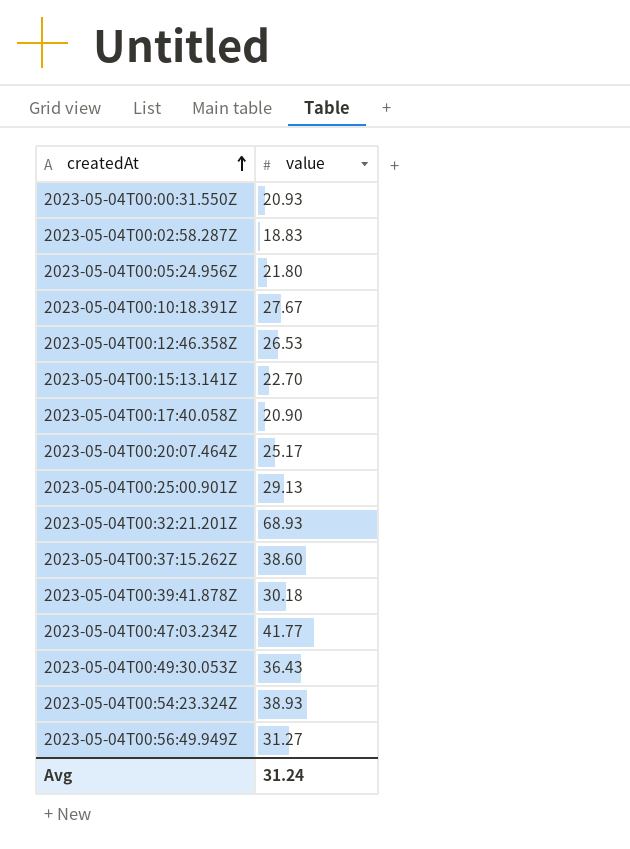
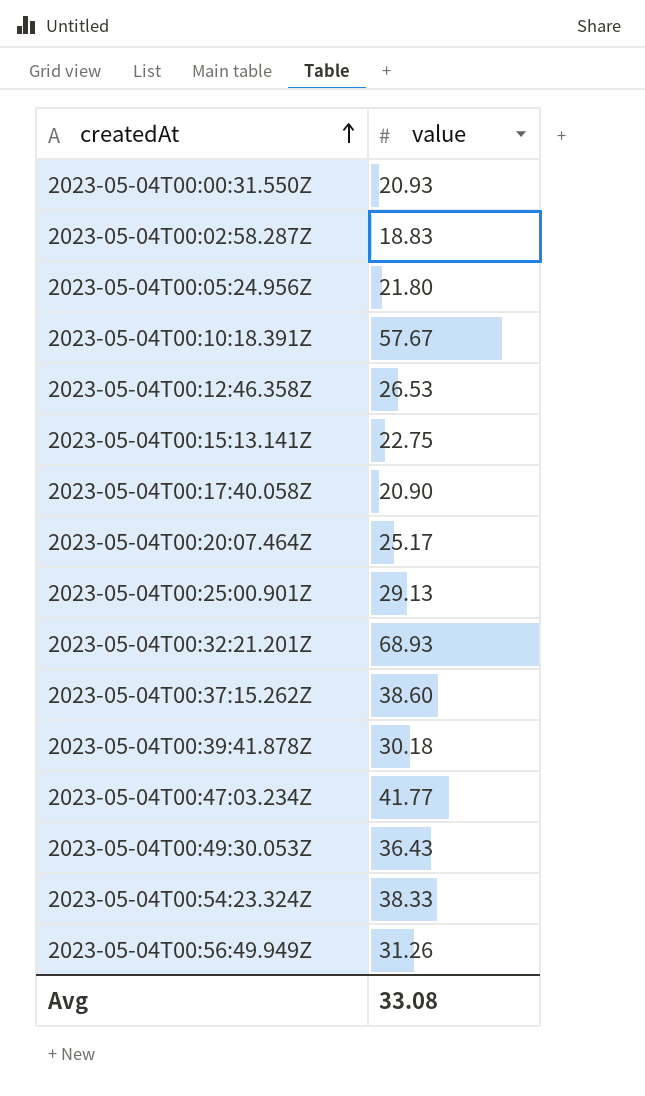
2023-05-04T00:10:18.391Z | value: 27.67 -> 57.67
2023-05-04T00:15:13.141Z | value: 22.70 -> 22.75
2023-05-04T00:54:23.324Z | value: 38.93 -> 38.33
2023-05-04T00:56:49.949Z | value: 31.27 -> 31.26
Avg | value: 31.24 -> 33.08

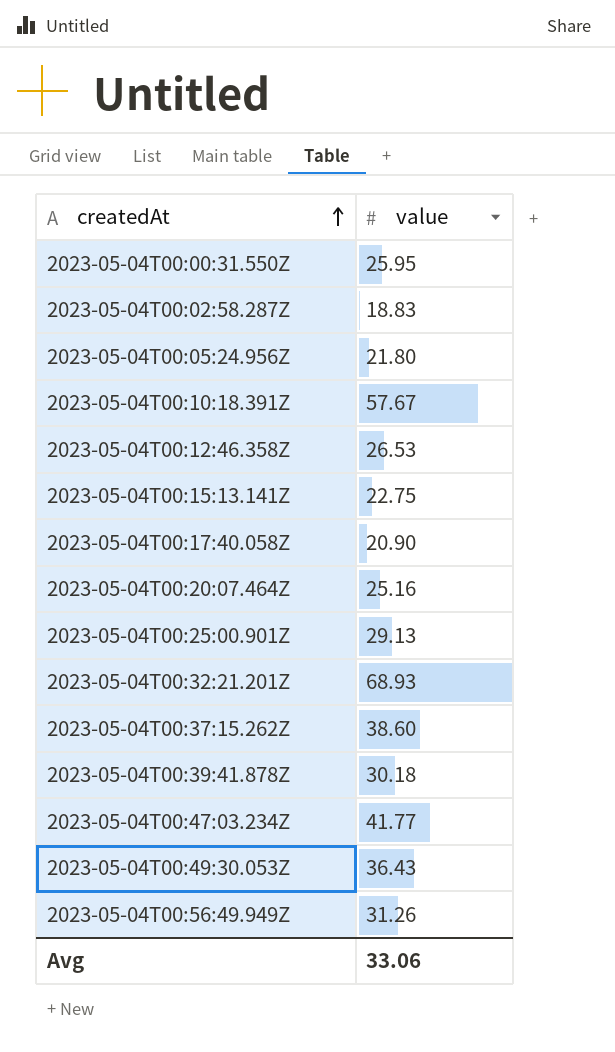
row 2023-05-04T00:54:23.324Z: 38.33 -> none
2023-05-04T00:00:31.550Z | value: 20.93 -> 25.95
2023-05-04T00:20:07.464Z | value: 25.17 -> 25.16
Avg | value: 33.08 -> 33.06

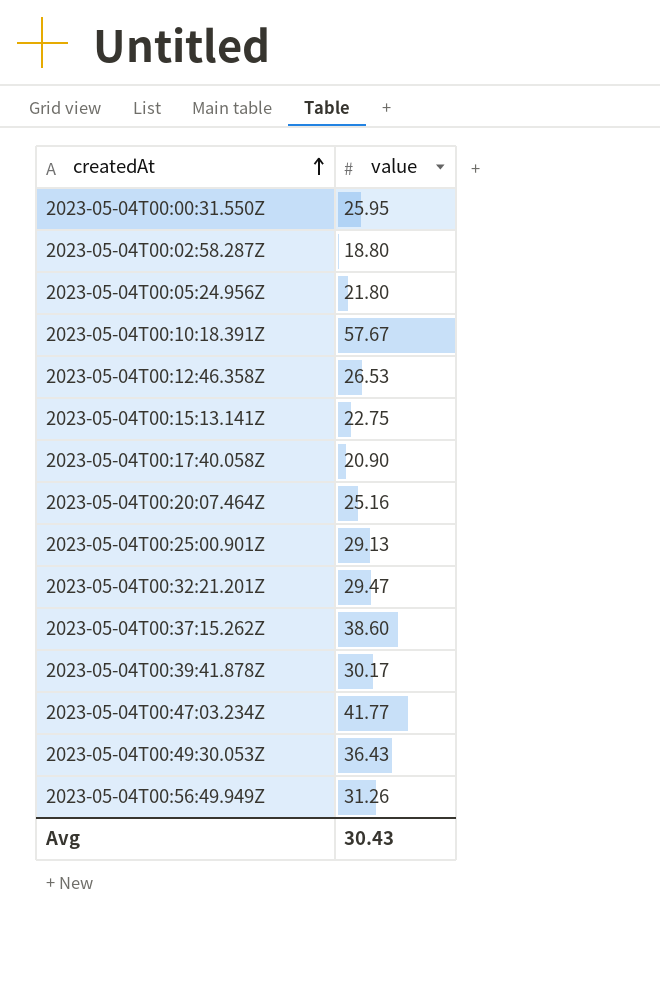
2023-05-04T00:02:58.287Z | value: 18.83 -> 18.80
2023-05-04T00:32:21.201Z | value: 68.93 -> 29.47
2023-05-04T00:39:41.878Z | value: 30.18 -> 30.17
Avg | value: 33.06 -> 30.43

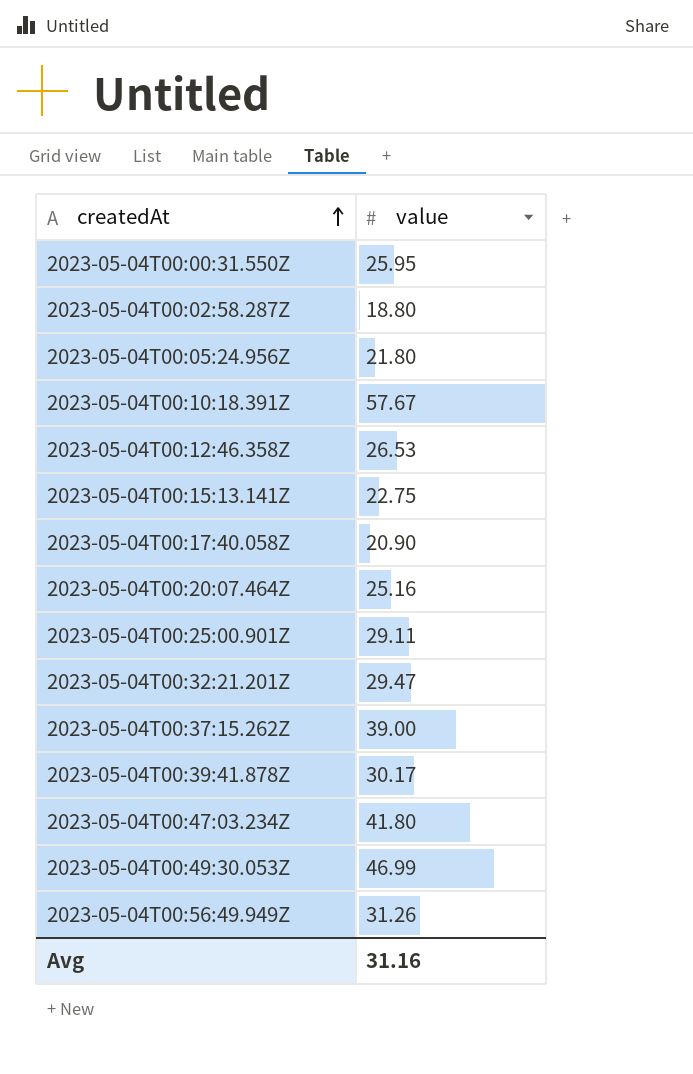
2023-05-04T00:25:00.901Z | value: 29.13 -> 29.11
2023-05-04T00:37:15.262Z | value: 38.60 -> 39.00
2023-05-04T00:47:03.234Z | value: 41.77 -> 41.80
2023-05-04T00:49:30.053Z | value: 36.43 -> 46.99
Avg | value: 30.43 -> 31.16

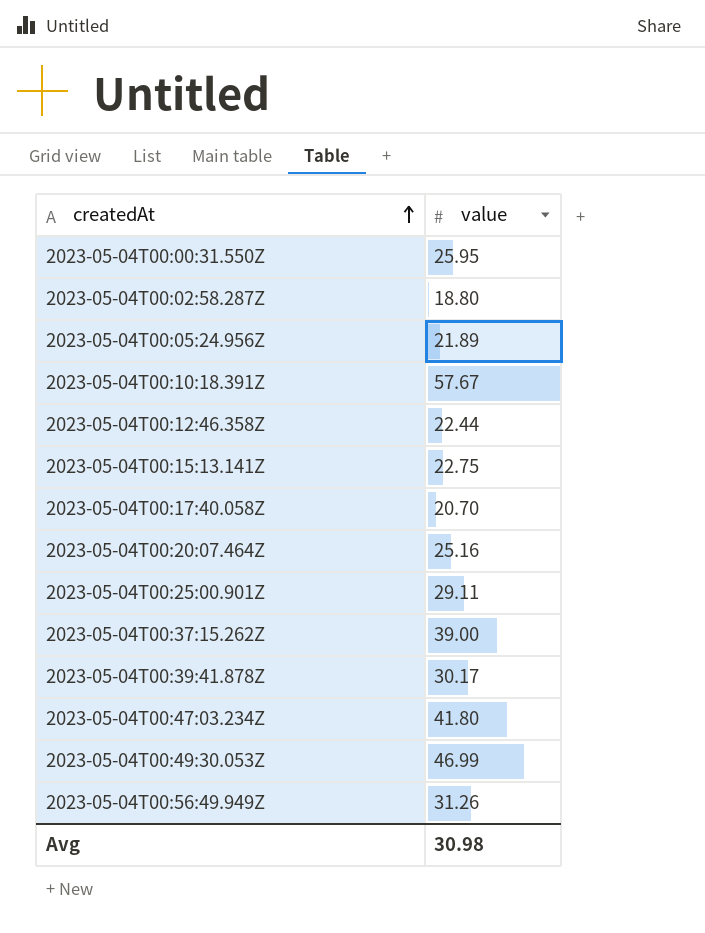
row 2023-05-04T00:32:21.201Z: 29.47 -> none
2023-05-04T00:05:24.956Z | value: 21.80 -> 21.89
2023-05-04T00:12:46.358Z | value: 26.53 -> 22.44
2023-05-04T00:17:40.058Z | value: 20.90 -> 20.70
Avg | value: 31.16 -> 30.98

